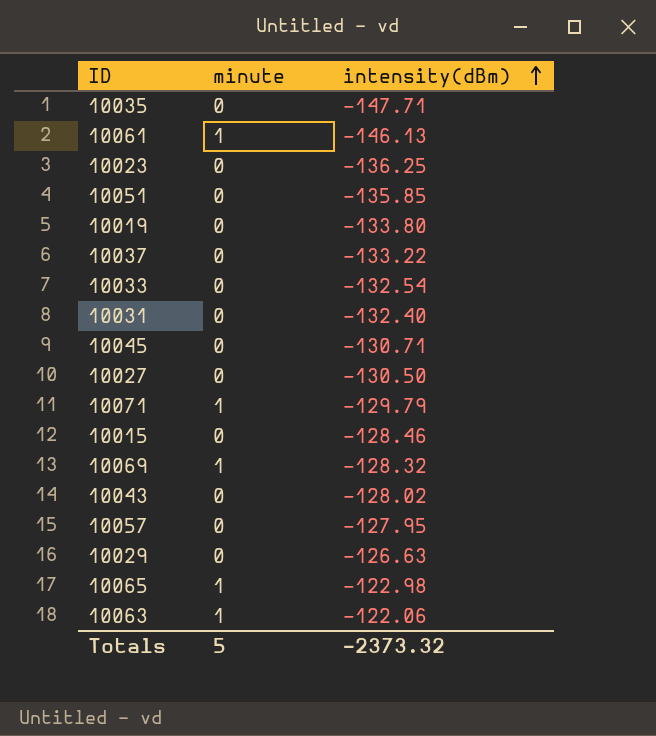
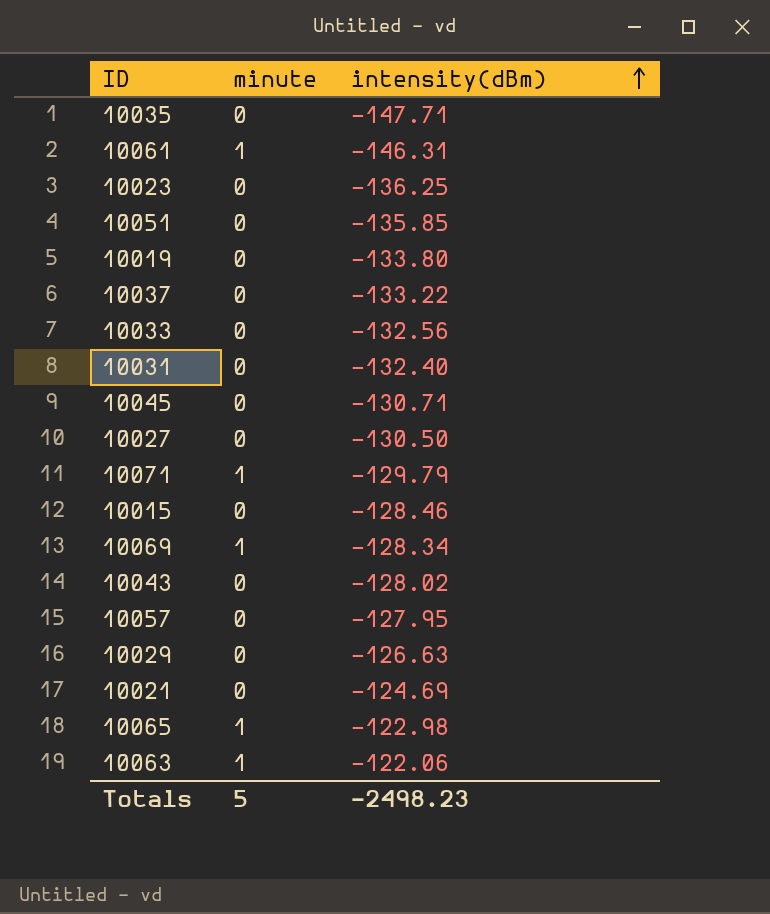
10061 | intensity(dBm): -146.13 -> -146.31
10033 | intensity(dBm): -132.54 -> -132.56
10069 | intensity(dBm): -128.32 -> -128.34
row 10021: none -> 0 | -124.69
Totals | intensity(dBm): -2373.32 -> -2498.23

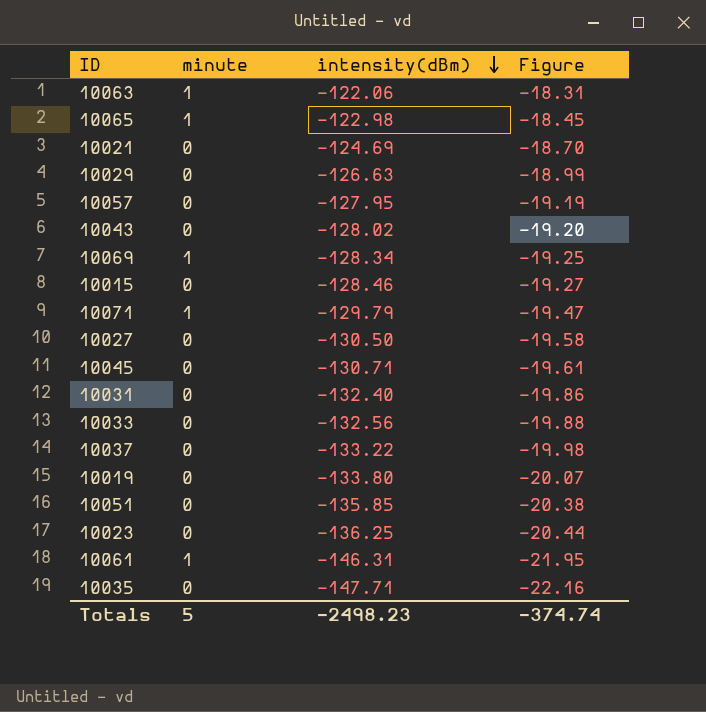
row order: intensity(dBm) ascending -> intensity(dBm) descending
column Figure | formula: none -> [intensity(dBm)] * 0.15

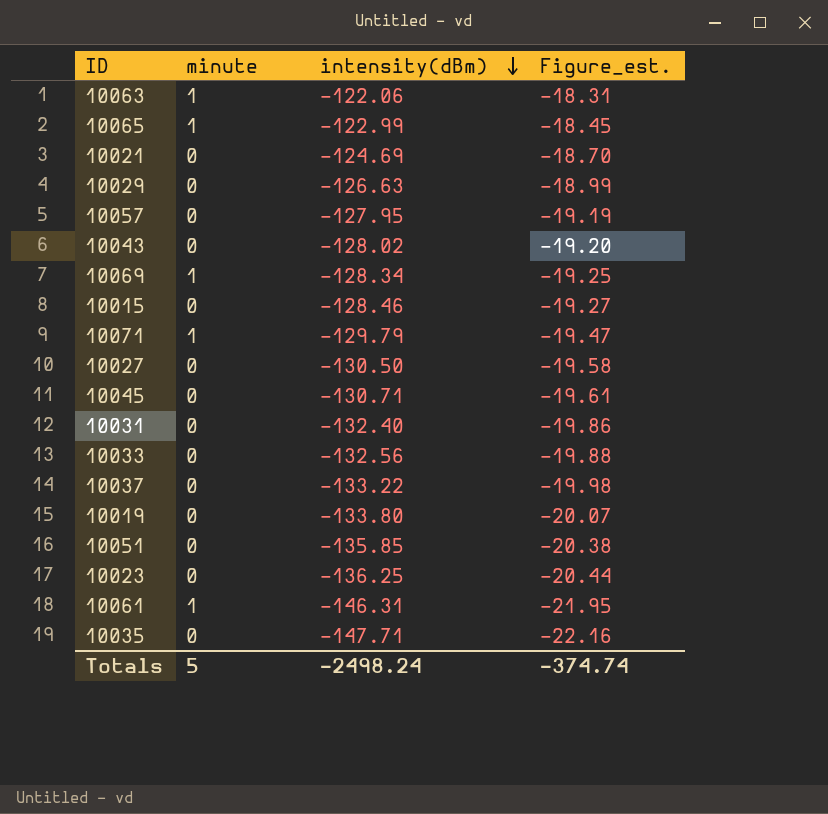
column name: Figure -> Figure_est.
10065 | intensity(dBm): -122.98 -> -122.99
Totals | intensity(dBm): -2498.23 -> -2498.24

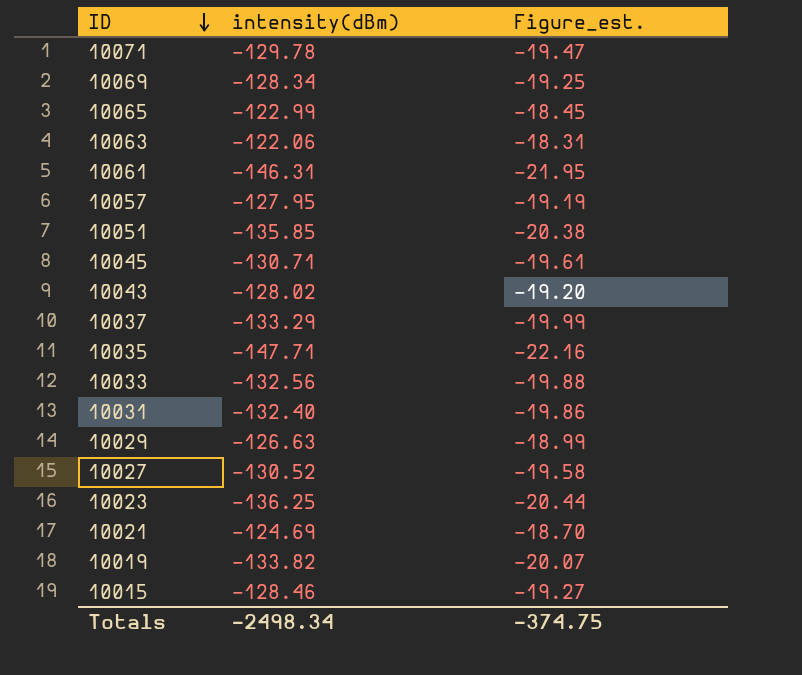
row order: intensity(dBm) descending -> ID descending
column minute | position: 2 -> none
10071 | intensity(dBm): -129.79 -> -129.78
10037 | intensity(dBm): -133.22 -> -133.29
10037 | Figure_est.: -19.98 -> -19.99
10027 | intensity(dBm): -130.50 -> -130.52
10019 | intensity(dBm): -133.80 -> -133.82
Totals | intensity(dBm): -2498.24 -> -2498.34
Totals | Figure_est.: -374.74 -> -374.75

